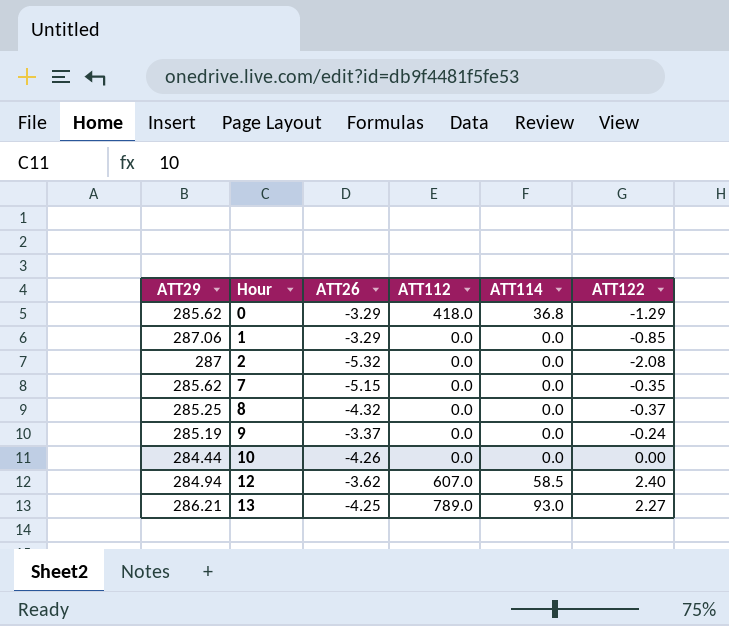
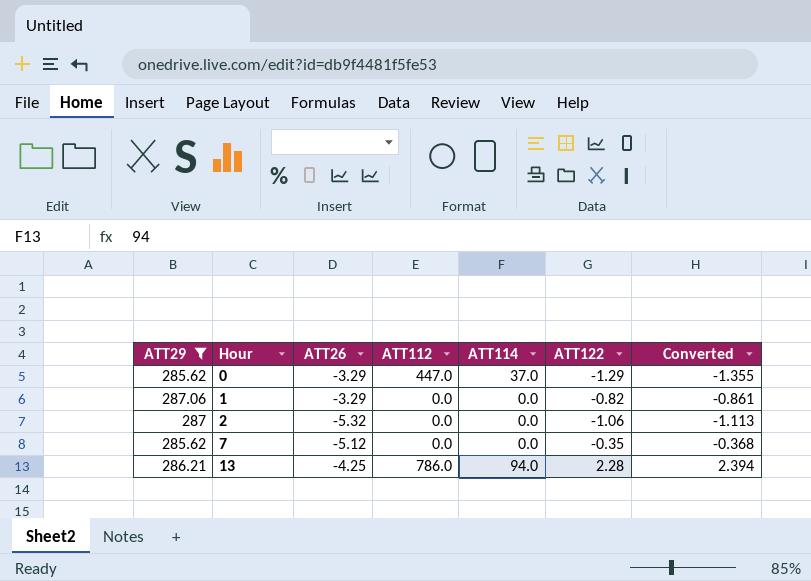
filter: none -> ATT29 >= 285.62
column Converted | formula: none -> [ATT122] * 1.05
0 | ATT112: 418.0 -> 447.0
0 | ATT114: 36.8 -> 37.0
1 | ATT122: -0.85 -> -0.82
2 | ATT122: -2.08 -> -1.06
7 | ATT26: -5.15 -> -5.12
13 | ATT112: 789.0 -> 786.0
13 | ATT114: 93.0 -> 94.0
13 | ATT122: 2.27 -> 2.28

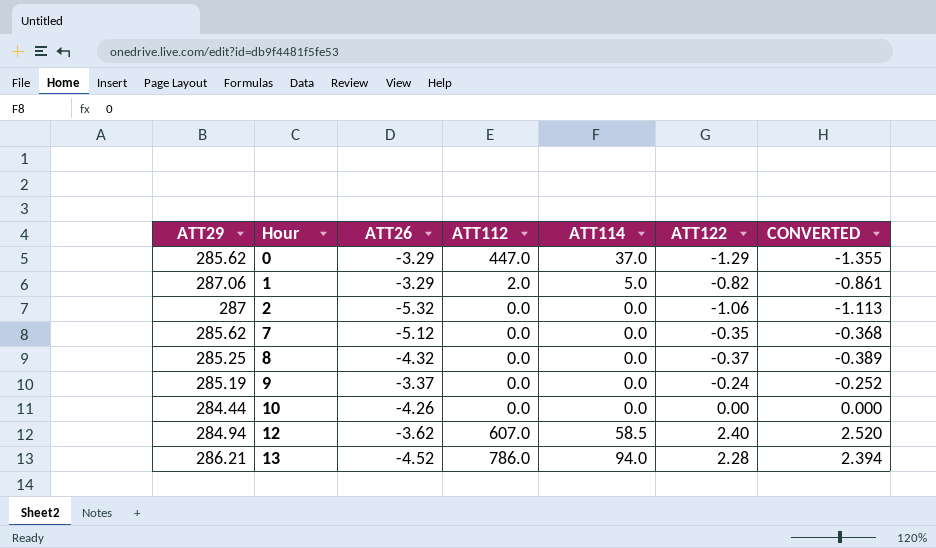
filter: ATT29 >= 285.62 -> none
column name: Converted -> CONVERTED
1 | ATT112: 0.0 -> 2.0
1 | ATT114: 0.0 -> 5.0
13 | ATT26: -4.25 -> -4.52

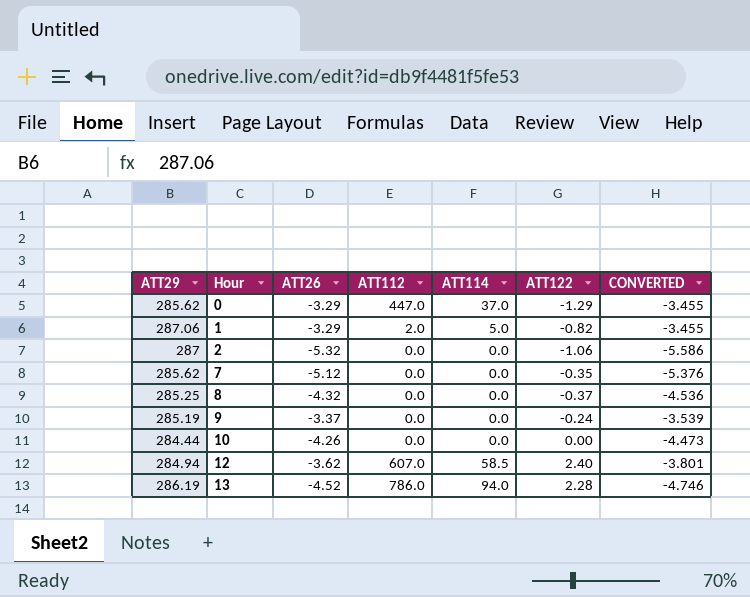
column CONVERTED | formula: [ATT122] * 1.05 -> [ATT26] * 1.05
13 | ATT29: 286.21 -> 286.19

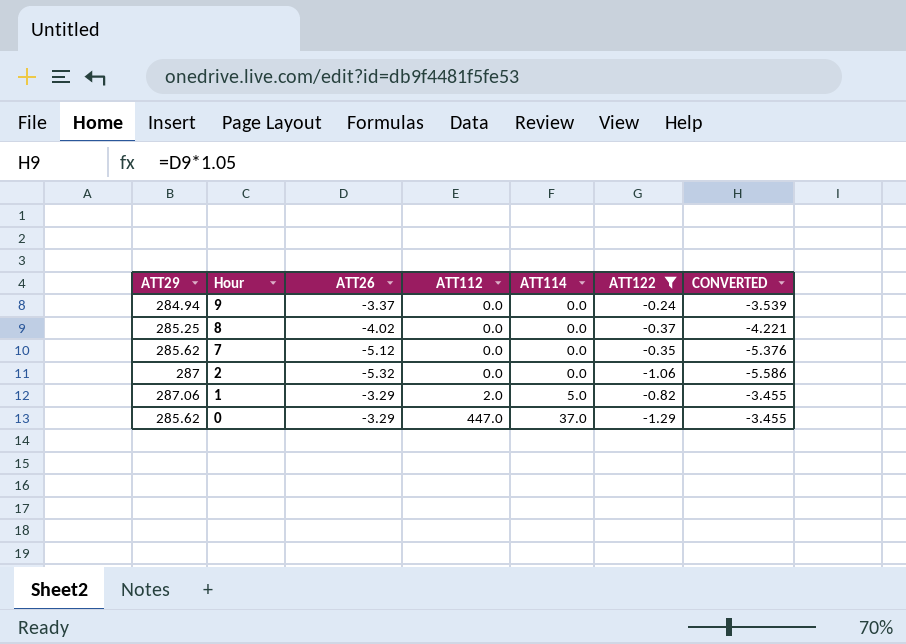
filter: none -> ATT122 <= -0.24
row order: Hour ascending -> Hour descending
9 | ATT29: 285.19 -> 284.94
8 | ATT26: -4.32 -> -4.02
8 | CONVERTED: -4.536 -> -4.221

